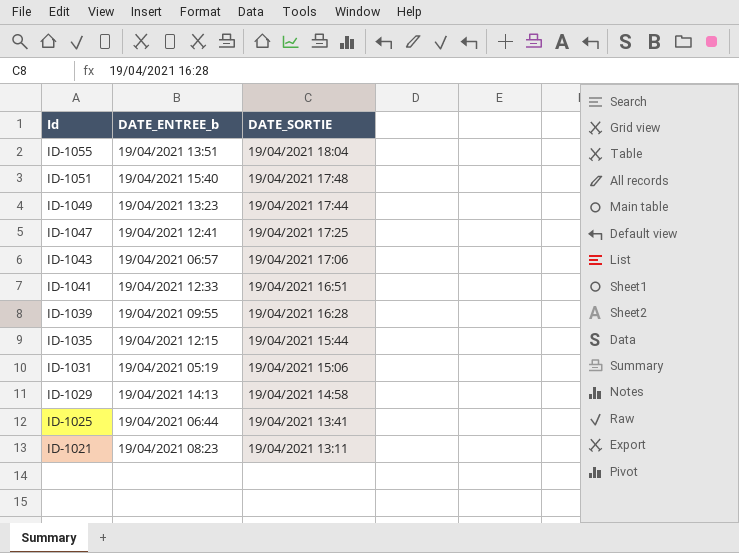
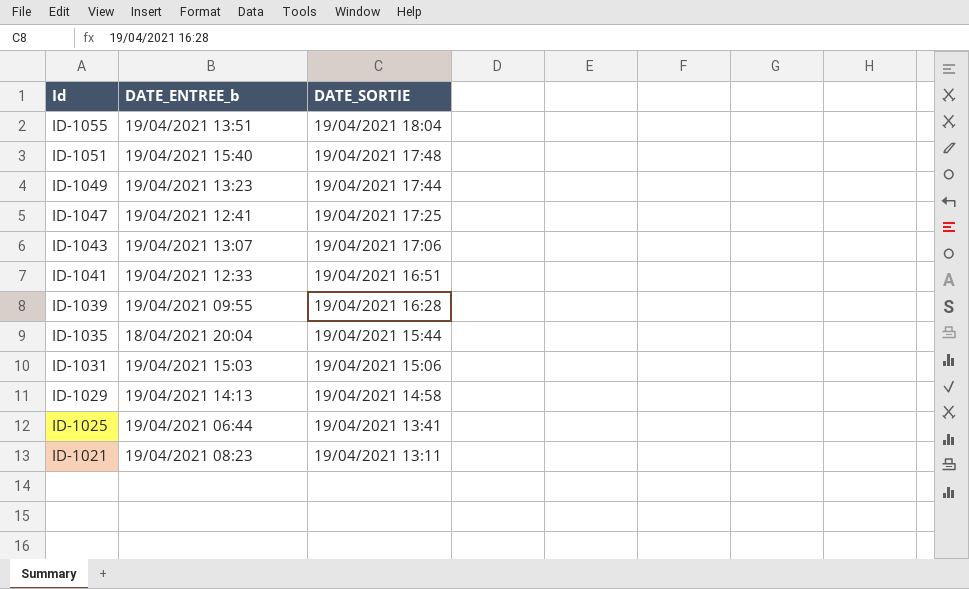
ID-1043 | DATE_ENTREE_b: 19/04/2021 06:57 -> 19/04/2021 13:07
ID-1035 | DATE_ENTREE_b: 19/04/2021 12:15 -> 18/04/2021 20:04
ID-1031 | DATE_ENTREE_b: 19/04/2021 05:19 -> 19/04/2021 15:03

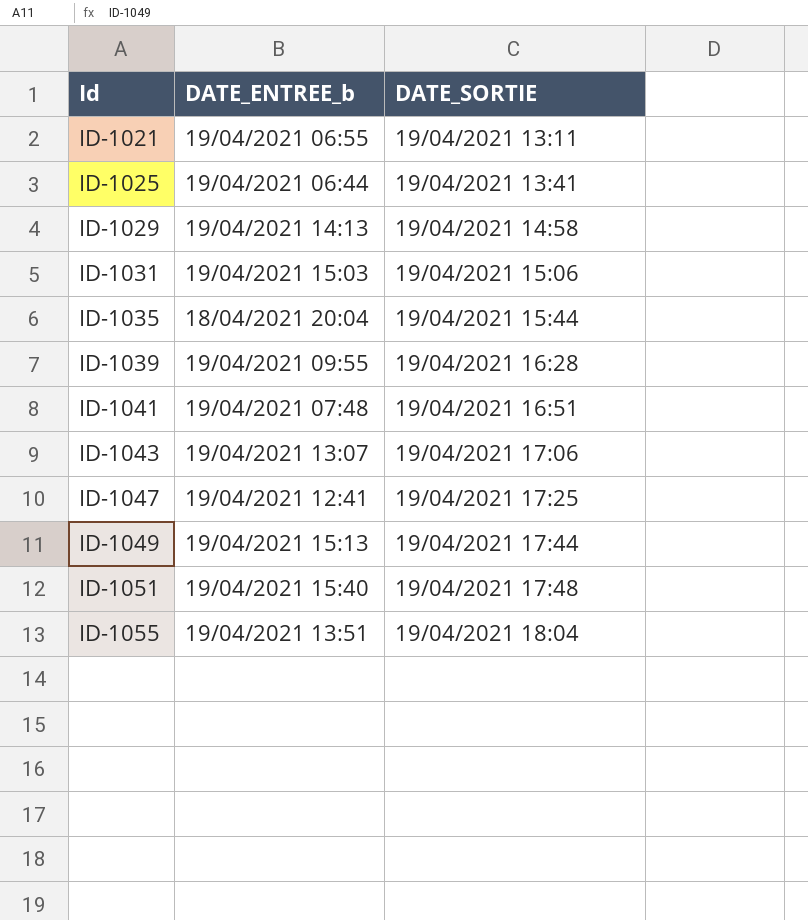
row order: Id descending -> Id ascending
ID-1021 | DATE_ENTREE_b: 19/04/2021 08:23 -> 19/04/2021 06:55
ID-1041 | DATE_ENTREE_b: 19/04/2021 12:33 -> 19/04/2021 07:48
ID-1049 | DATE_ENTREE_b: 19/04/2021 13:23 -> 19/04/2021 15:13

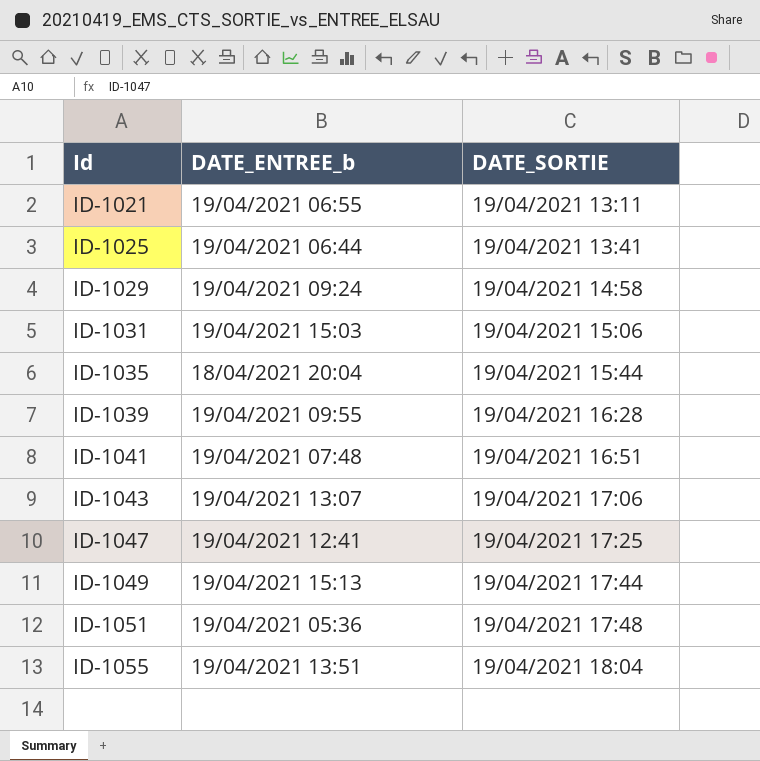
ID-1029 | DATE_ENTREE_b: 19/04/2021 14:13 -> 19/04/2021 09:24
ID-1051 | DATE_ENTREE_b: 19/04/2021 15:40 -> 19/04/2021 05:36

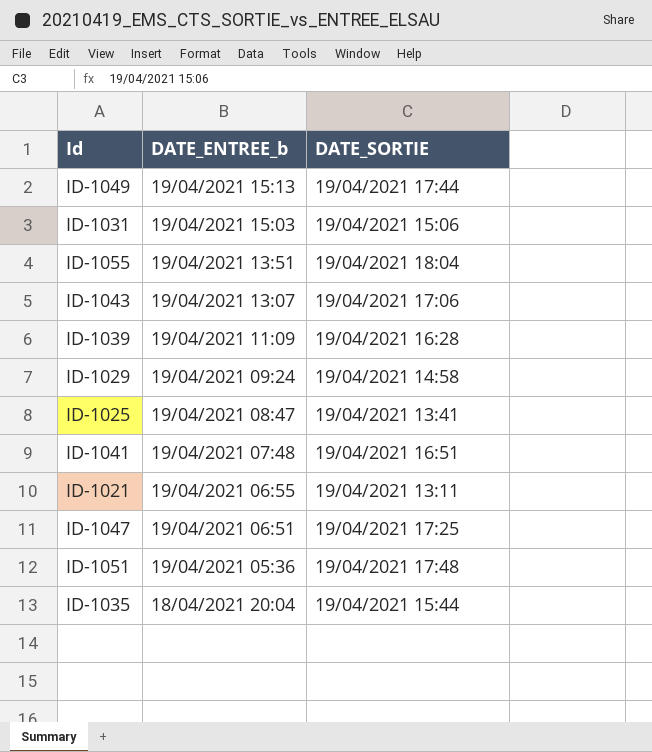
row order: Id ascending -> DATE_ENTREE_b descending
ID-1039 | DATE_ENTREE_b: 19/04/2021 09:55 -> 19/04/2021 11:09
ID-1025 | DATE_ENTREE_b: 19/04/2021 06:44 -> 19/04/2021 08:47
ID-1047 | DATE_ENTREE_b: 19/04/2021 12:41 -> 19/04/2021 06:51

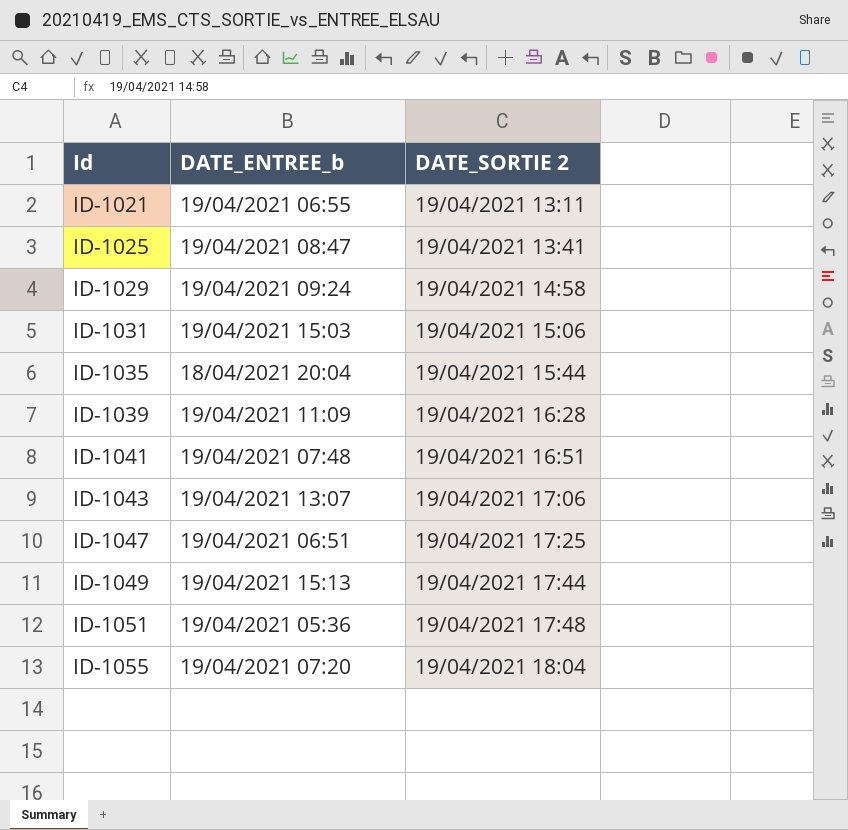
row order: DATE_ENTREE_b descending -> Id ascending
column name: DATE_SORTIE -> DATE_SORTIE 2
ID-1055 | DATE_ENTREE_b: 19/04/2021 13:51 -> 19/04/2021 07:20

